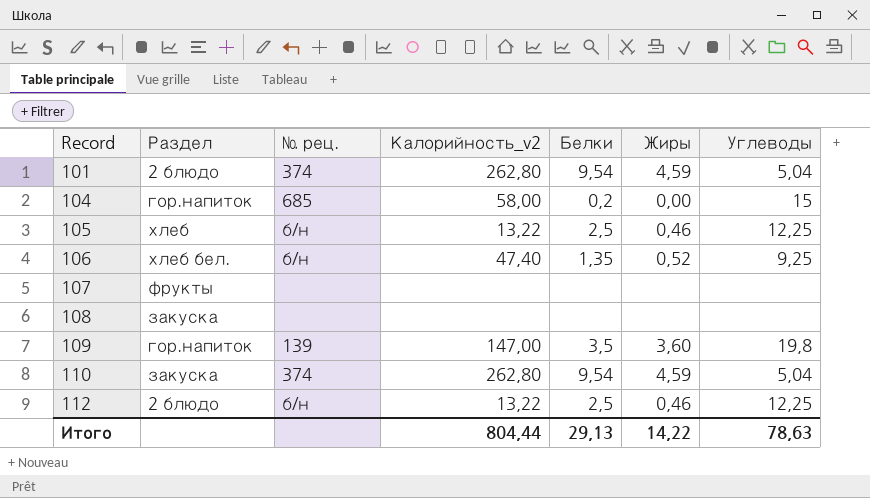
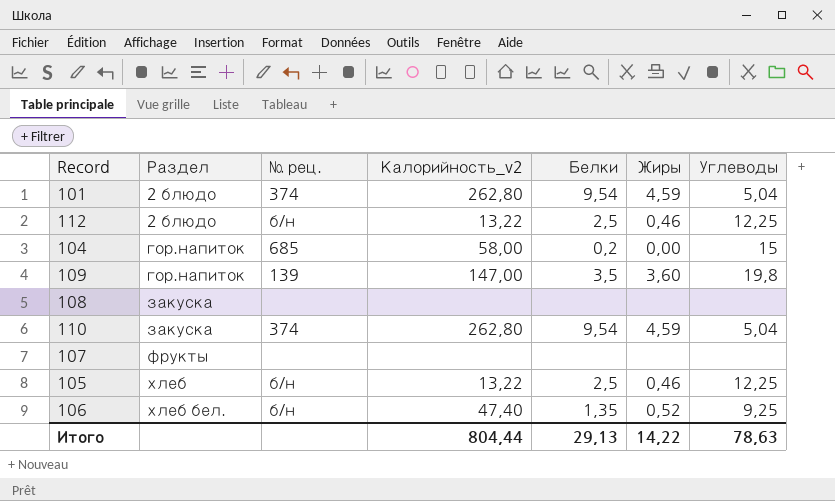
row order: Record ascending -> Раздел ascending

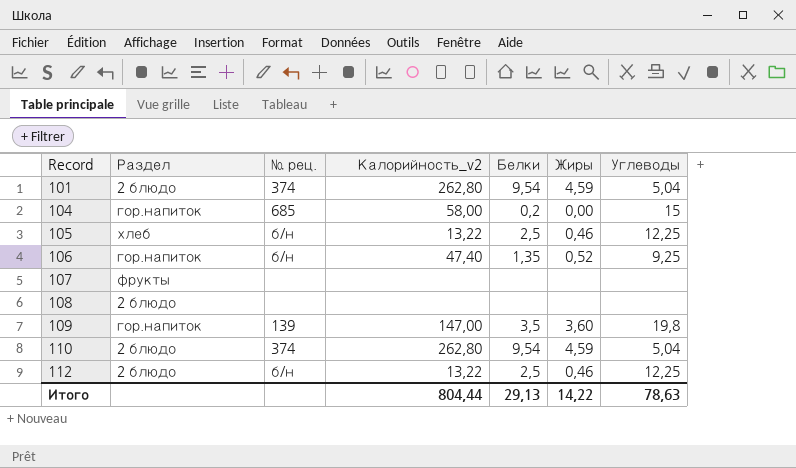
row order: Раздел ascending -> Record ascending
106 | Раздел: хлеб бел. -> гор.напиток
108 | Раздел: закуска -> 2 блюдо
110 | Раздел: закуска -> 2 блюдо

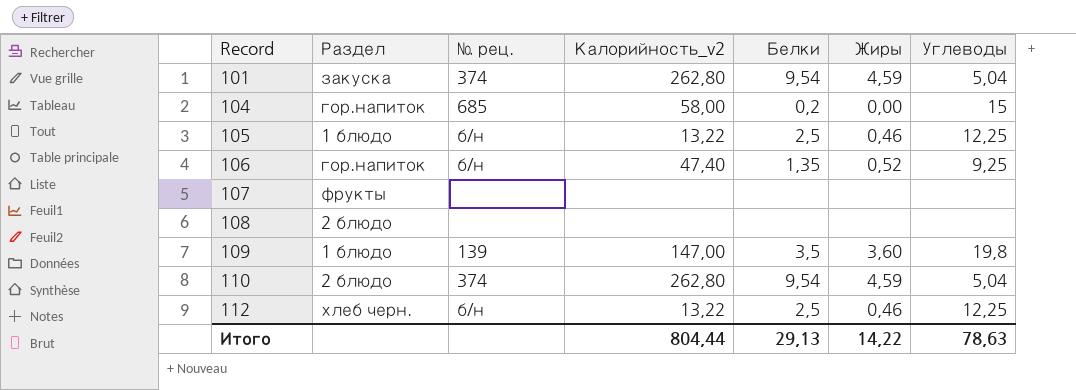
101 | Раздел: 2 блюдо -> закуска
105 | Раздел: хлеб -> 1 блюдо
109 | Раздел: гор.напиток -> 1 блюдо
112 | Раздел: 2 блюдо -> хлеб черн.

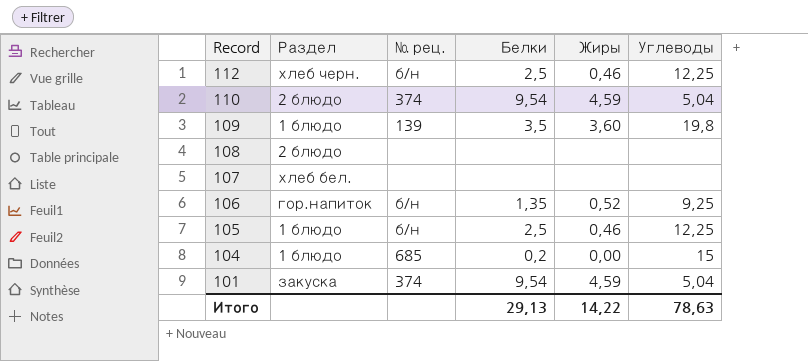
row order: Record ascending -> Record descending
column Калорийность_v2 | position: 4 -> none
107 | Раздел: фрукты -> хлеб бел.
104 | Раздел: гор.напиток -> 1 блюдо

